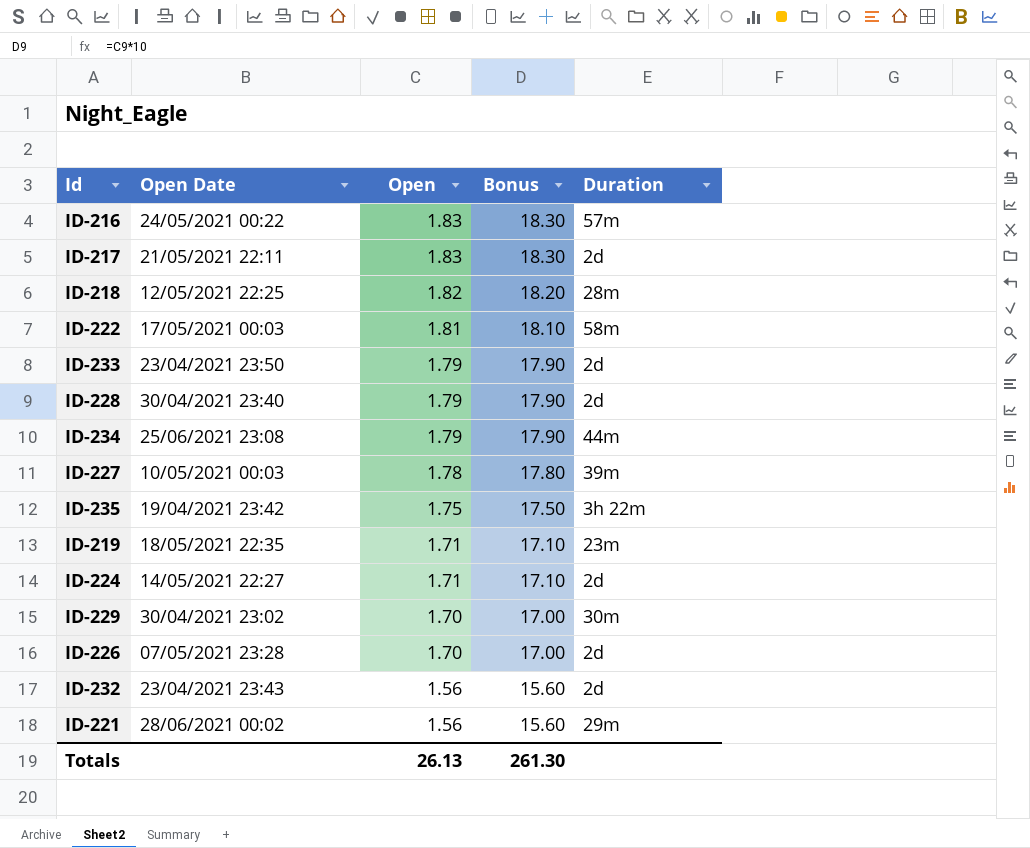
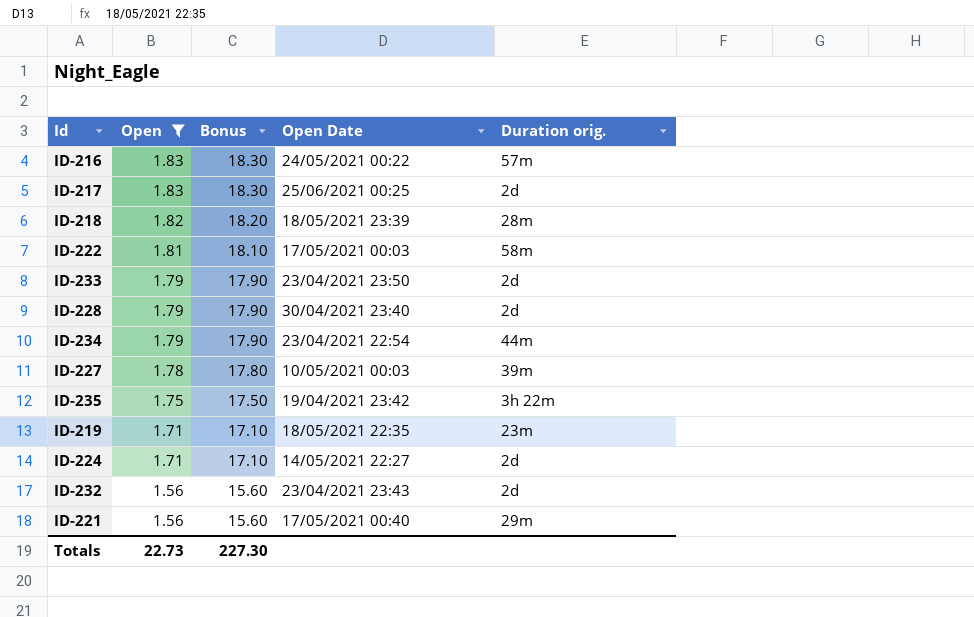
filter: none -> Open != 1.70
column Open Date | position: 2 -> 4
column name: Duration -> Duration orig.
ID-217 | Open Date: 21/05/2021 22:11 -> 25/06/2021 00:25
ID-218 | Open Date: 12/05/2021 22:25 -> 18/05/2021 23:39
ID-234 | Open Date: 25/06/2021 23:08 -> 23/04/2021 22:54
ID-221 | Open Date: 28/06/2021 00:02 -> 17/05/2021 00:40
Totals | Open: 26.13 -> 22.73
Totals | Bonus: 261.30 -> 227.30

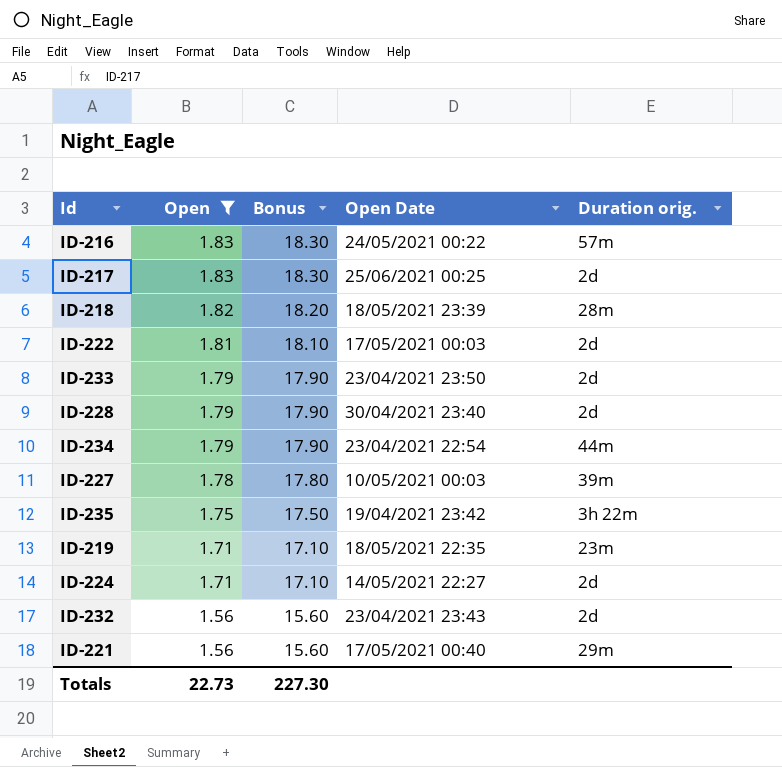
ID-222 | Duration orig.: 58m -> 2d

